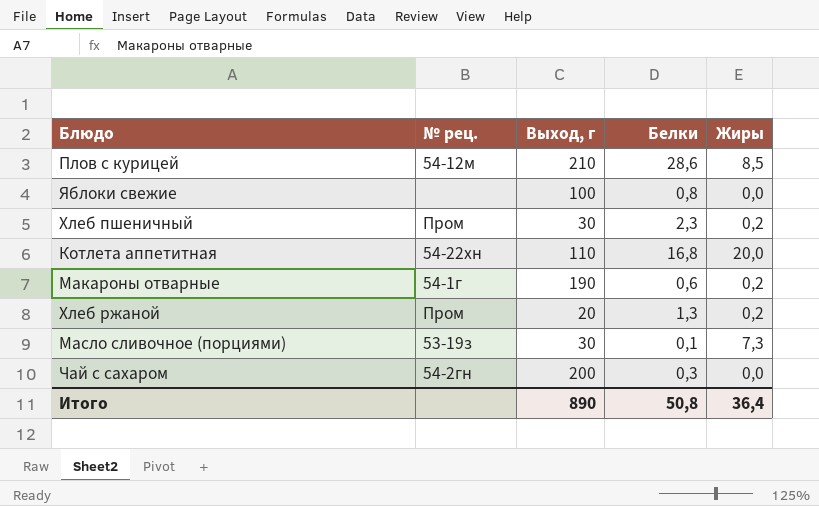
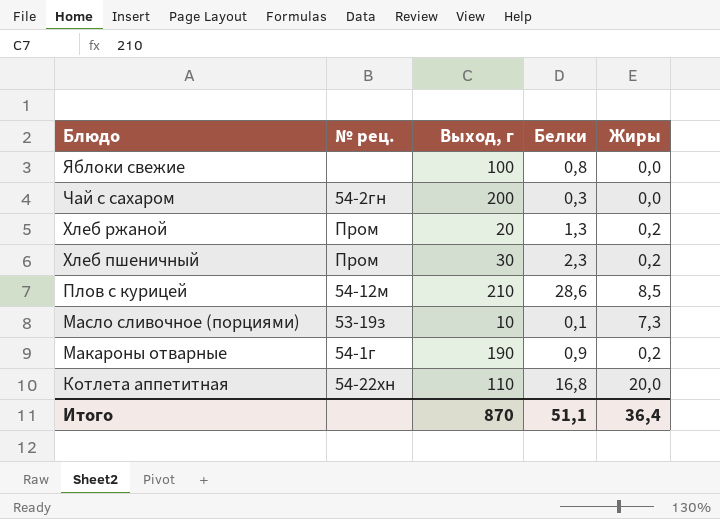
row order: none -> Блюдо descending
Масло сливочное (порциями) | Выход, г: 30 -> 10
Макароны отварные | Белки: 0,6 -> 0,9
Итого | Выход, г: 890 -> 870
Итого | Белки: 50,8 -> 51,1

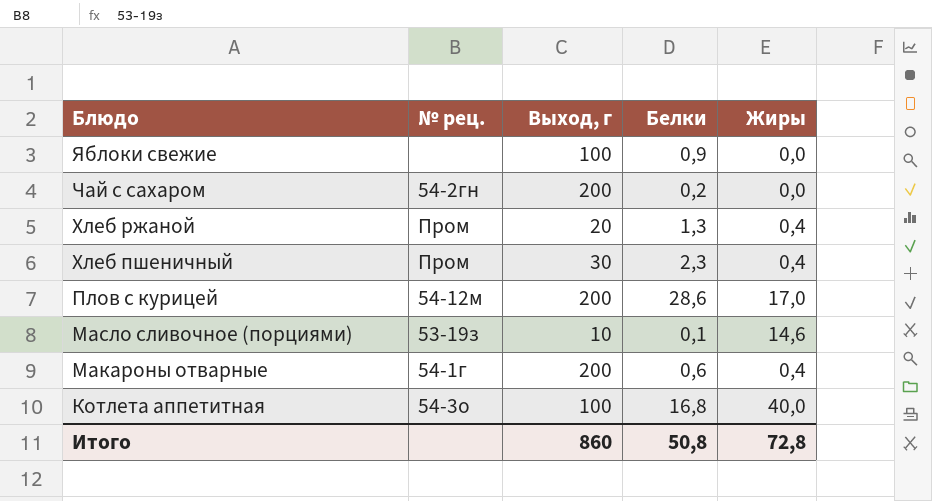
Яблоки свежие | Белки: 0,8 -> 0,9
Чай с сахаром | Белки: 0,3 -> 0,2
Хлеб ржаной | Жиры: 0,2 -> 0,4
Хлеб пшеничный | Жиры: 0,2 -> 0,4
Плов с курицей | Выход, г: 210 -> 200
Плов с курицей | Жиры: 8,5 -> 17,0
Масло сливочное (порциями) | Жиры: 7,3 -> 14,6
Макароны отварные | Выход, г: 190 -> 200
Макароны отварные | Белки: 0,9 -> 0,6
Макароны отварные | Жиры: 0,2 -> 0,4
Котлета аппетитная | № рец.: 54-22хн -> 54-3о
Котлета аппетитная | Выход, г: 110 -> 100
Котлета аппетитная | Жиры: 20,0 -> 40,0
Итого | Выход, г: 870 -> 860
Итого | Белки: 51,1 -> 50,8
Итого | Жиры: 36,4 -> 72,8

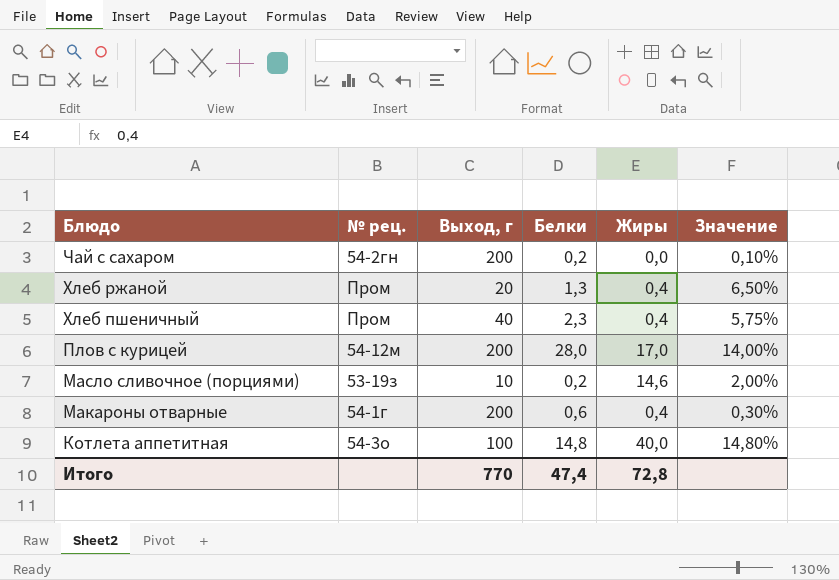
column Значение | formula: none -> [Белки] / [Выход, г]
row Яблоки свежие: none | 100 | 0,9 | 0,0 -> none
Хлеб пшеничный | Выход, г: 30 -> 40
Плов с курицей | Белки: 28,6 -> 28,0
Масло сливочное (порциями) | Белки: 0,1 -> 0,2
Котлета аппетитная | Белки: 16,8 -> 14,8
Итого | Выход, г: 860 -> 770
Итого | Белки: 50,8 -> 47,4

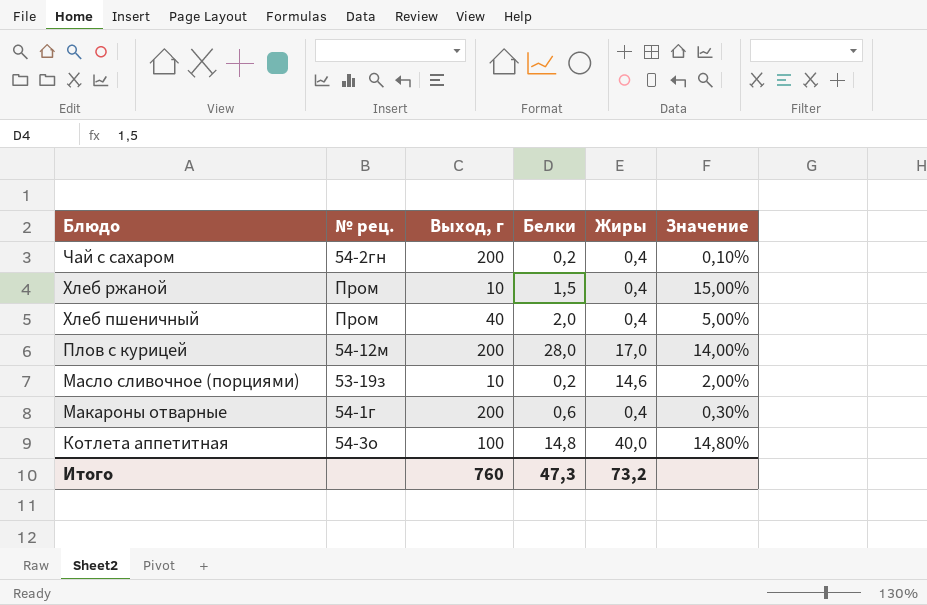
Чай с сахаром | Жиры: 0,0 -> 0,4
Хлеб ржаной | Выход, г: 20 -> 10
Хлеб ржаной | Белки: 1,3 -> 1,5
Хлеб ржаной | Значение: 6,50% -> 15,00%
Хлеб пшеничный | Белки: 2,3 -> 2,0
Хлеб пшеничный | Значение: 5,75% -> 5,00%
Итого | Выход, г: 770 -> 760
Итого | Белки: 47,4 -> 47,3
Итого | Жиры: 72,8 -> 73,2

